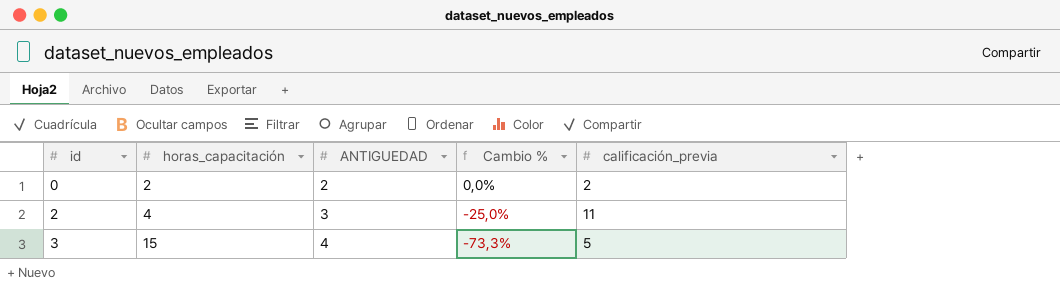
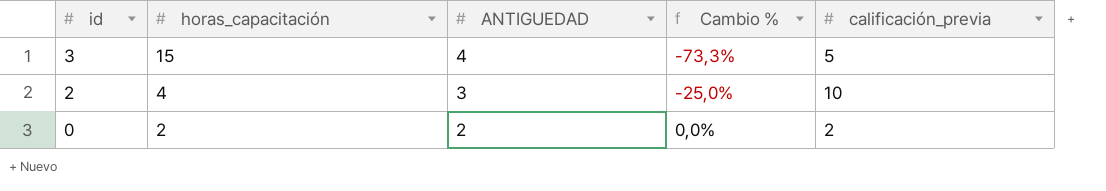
row order: id ascending -> id descending
2 | calificación_previa: 11 -> 10

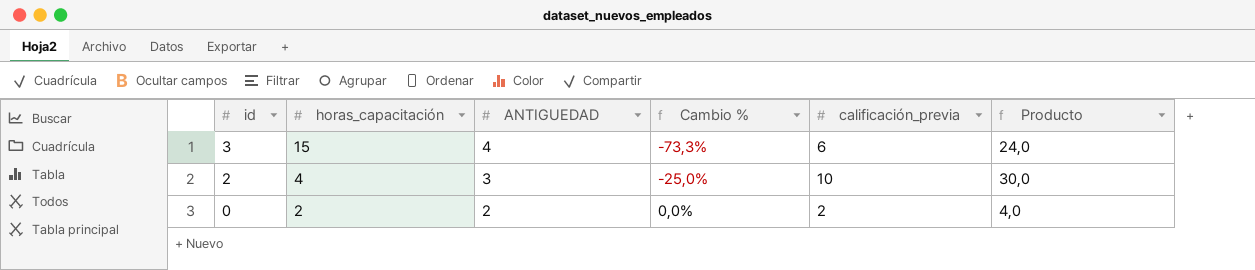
column Producto | formula: none -> [ANTIGUEDAD] * [calificación_previa]
3 | calificación_previa: 5 -> 6

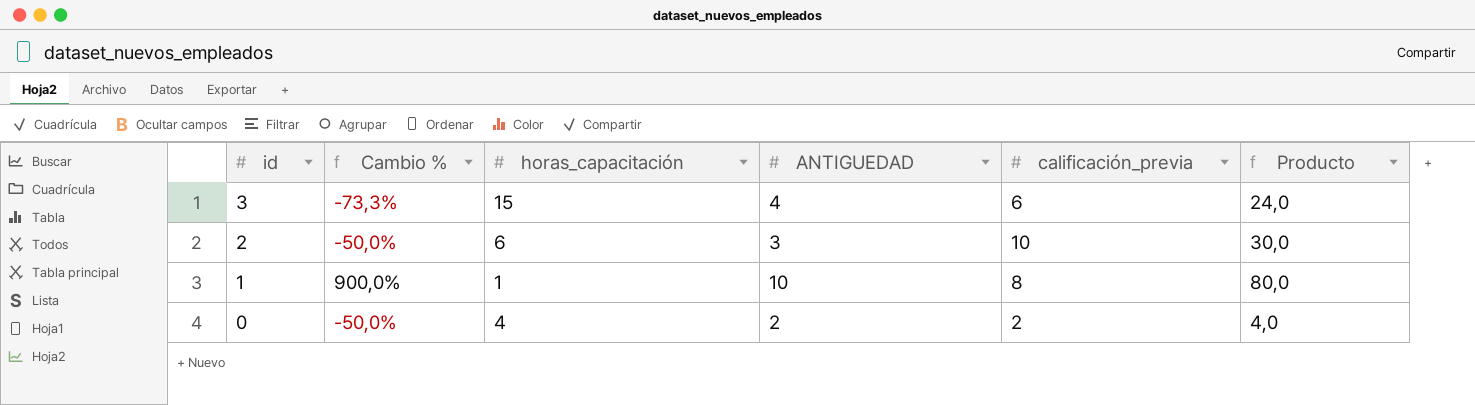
column Cambio % | position: 4 -> 2
2 | Cambio %: -25,0% -> -50,0%
2 | horas_capacitación: 4 -> 6
row 1: none -> 900,0% | 1 | 10 | 8 | 80,0
0 | Cambio %: 0,0% -> -50,0%
0 | horas_capacitación: 2 -> 4

